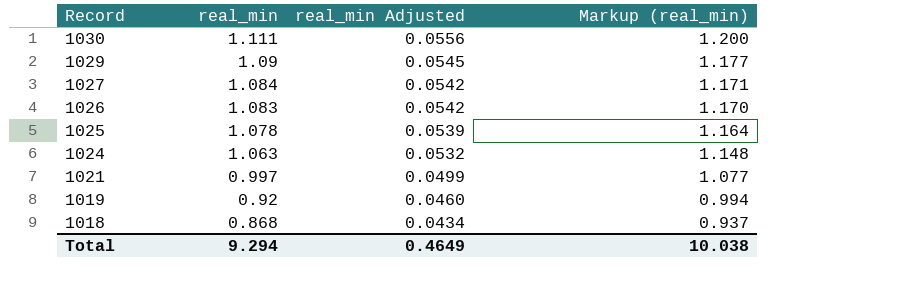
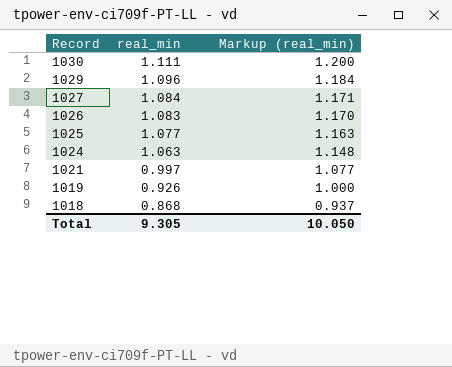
column real_min Adjusted | formula: [real_min] * 0.05 -> none
1029 | real_min: 1.09 -> 1.096
1029 | Markup (real_min): 1.177 -> 1.184
1025 | real_min: 1.078 -> 1.077
1025 | Markup (real_min): 1.164 -> 1.163
1019 | real_min: 0.92 -> 0.926
1019 | Markup (real_min): 0.994 -> 1.000
Total | real_min: 9.294 -> 9.305
Total | Markup (real_min): 10.038 -> 10.050

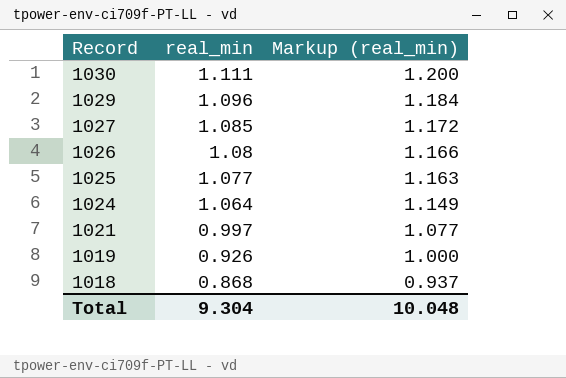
1027 | real_min: 1.084 -> 1.085
1027 | Markup (real_min): 1.171 -> 1.172
1026 | real_min: 1.083 -> 1.08
1026 | Markup (real_min): 1.170 -> 1.166
1024 | real_min: 1.063 -> 1.064
1024 | Markup (real_min): 1.148 -> 1.149
Total | real_min: 9.305 -> 9.304
Total | Markup (real_min): 10.050 -> 10.048

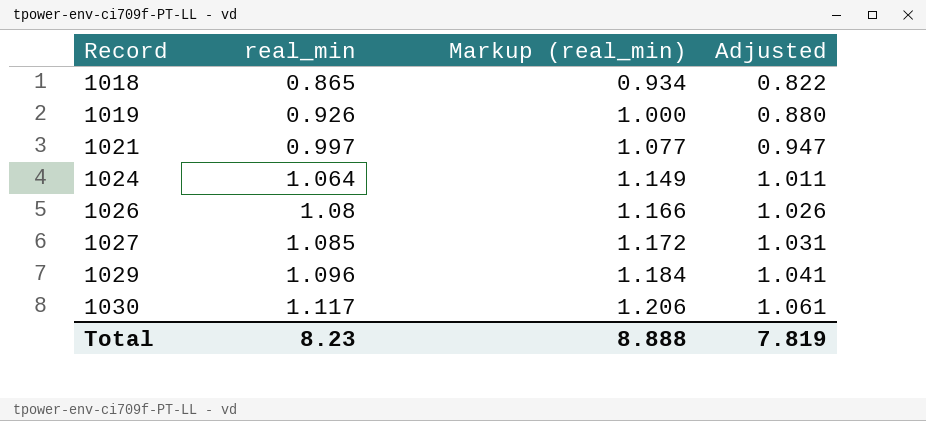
row order: Record descending -> Record ascending
column Adjusted | formula: none -> [real_min] * 0.95
row 1025: 1.077 | 1.163 -> none
1018 | real_min: 0.868 -> 0.865
1018 | Markup (real_min): 0.937 -> 0.934
1030 | real_min: 1.111 -> 1.117
1030 | Markup (real_min): 1.200 -> 1.206
Total | real_min: 9.304 -> 8.23
Total | Markup (real_min): 10.048 -> 8.888

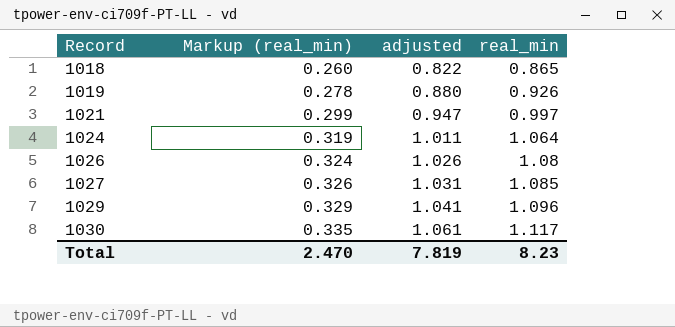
column Markup (real_min) | formula: [real_min] * 1.08 -> [real_min] * 0.3
column name: Adjusted -> adjusted
column real_min | position: 2 -> 4
Total | Markup (real_min): 8.888 -> 2.470

